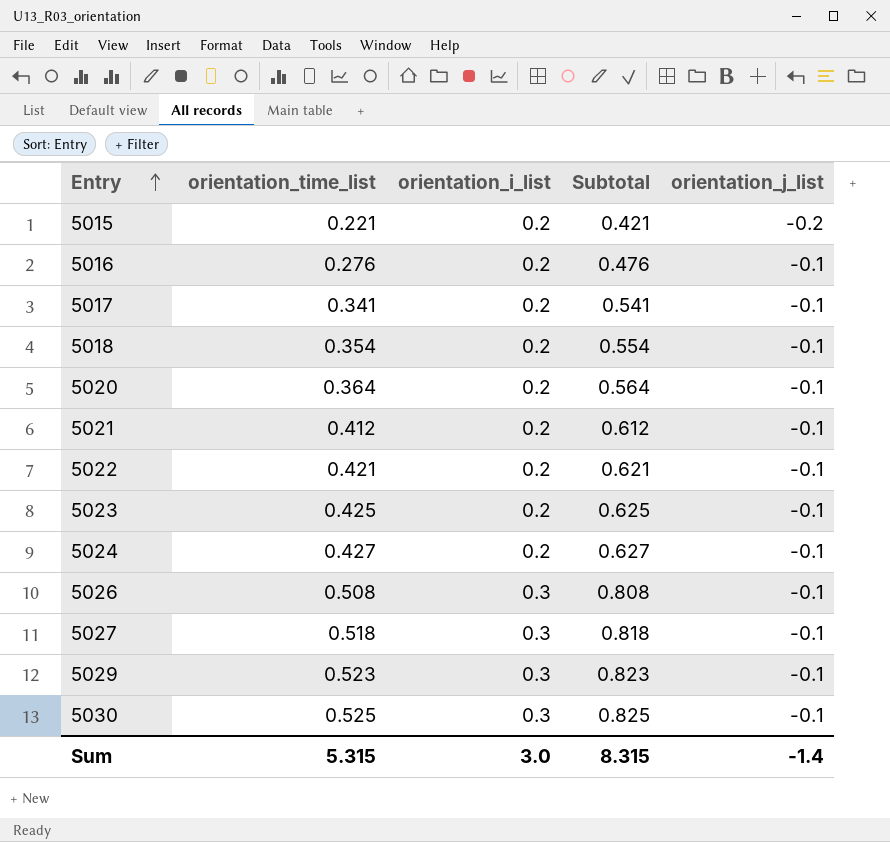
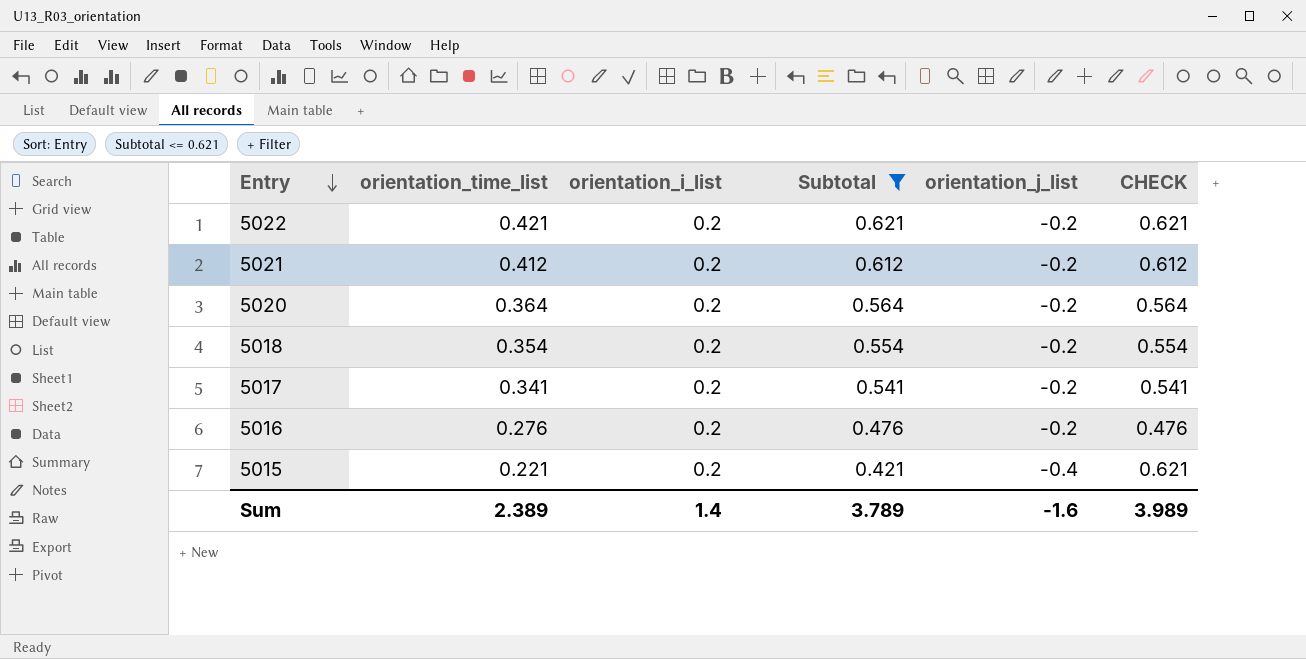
filter: none -> Subtotal <= 0.621
row order: Entry ascending -> Entry descending
column CHECK | formula: none -> [orientation_time_list] - [orientation_j_list]
5022 | orientation_j_list: -0.1 -> -0.2
5021 | orientation_j_list: -0.1 -> -0.2
5020 | orientation_j_list: -0.1 -> -0.2
5018 | orientation_j_list: -0.1 -> -0.2
5017 | orientation_j_list: -0.1 -> -0.2
5016 | orientation_j_list: -0.1 -> -0.2
5015 | orientation_j_list: -0.2 -> -0.4
Sum | orientation_time_list: 5.315 -> 2.389
Sum | orientation_i_list: 3.0 -> 1.4
Sum | Subtotal: 8.315 -> 3.789
Sum | orientation_j_list: -1.4 -> -1.6

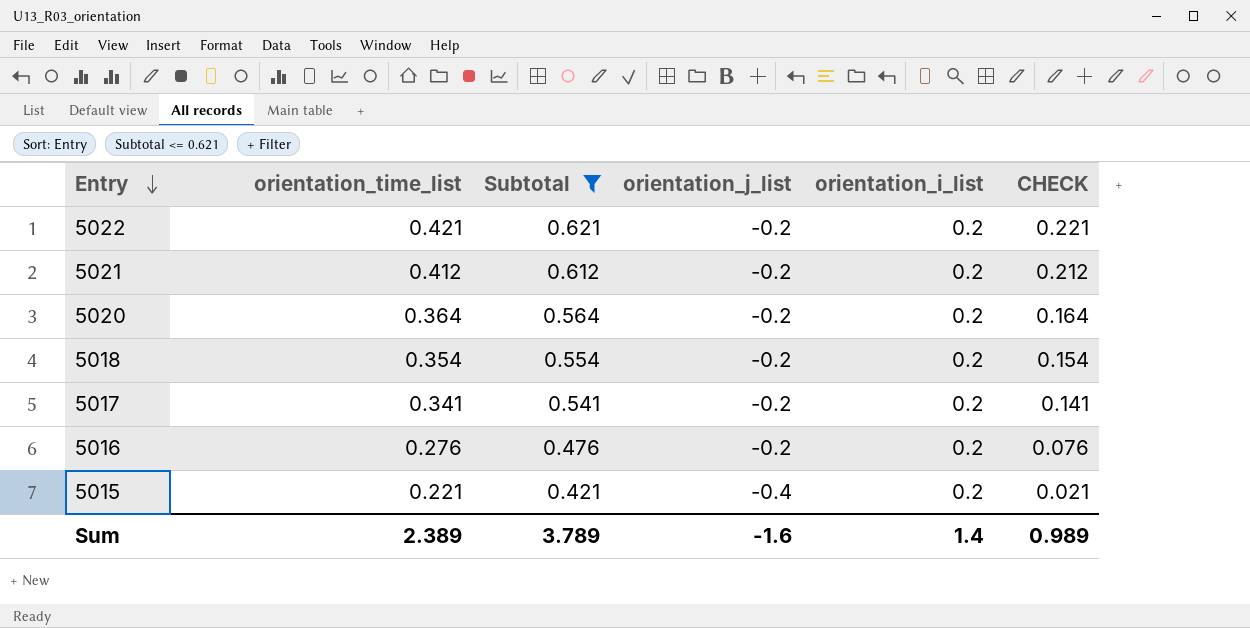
column orientation_i_list | position: 3 -> 5
column CHECK | formula: [orientation_time_list] - [orientation_j_list] -> [orientation_time_list] - [orientation_i_list]
Sum | CHECK: 3.989 -> 0.989

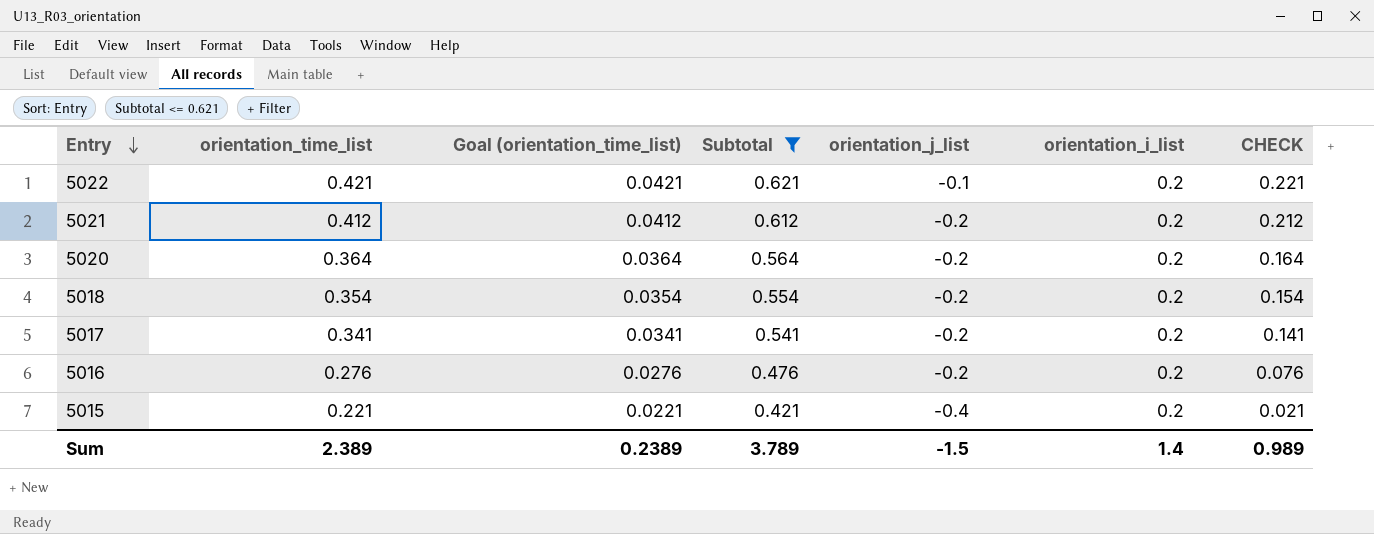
column Goal (orientation_time_list) | formula: none -> [orientation_time_list] * 0.1
5022 | orientation_j_list: -0.2 -> -0.1
Sum | orientation_j_list: -1.6 -> -1.5

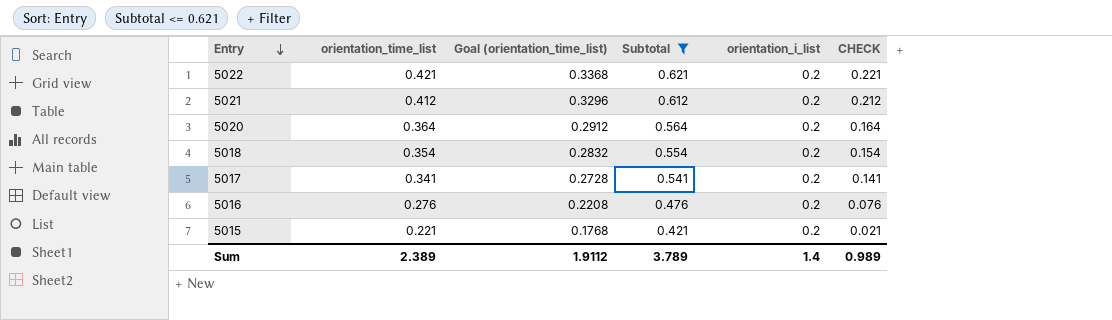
column orientation_j_list | position: 5 -> none
column Goal (orientation_time_list) | formula: [orientation_time_list] * 0.1 -> [orientation_time_list] * 0.8
Sum | Goal (orientation_time_list): 0.2389 -> 1.9112

